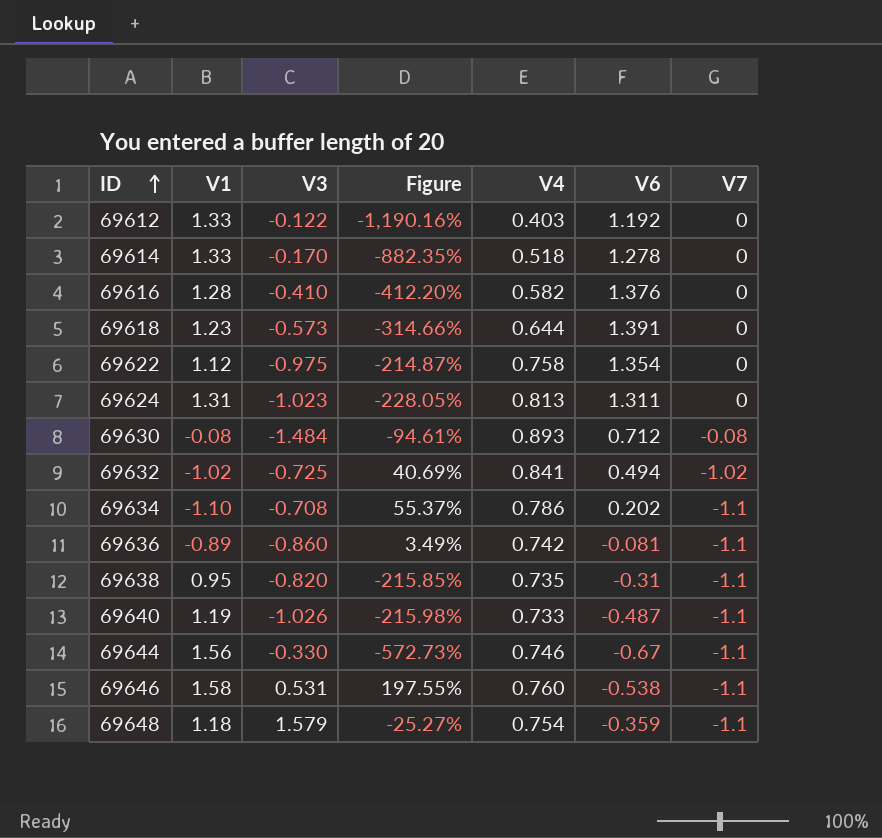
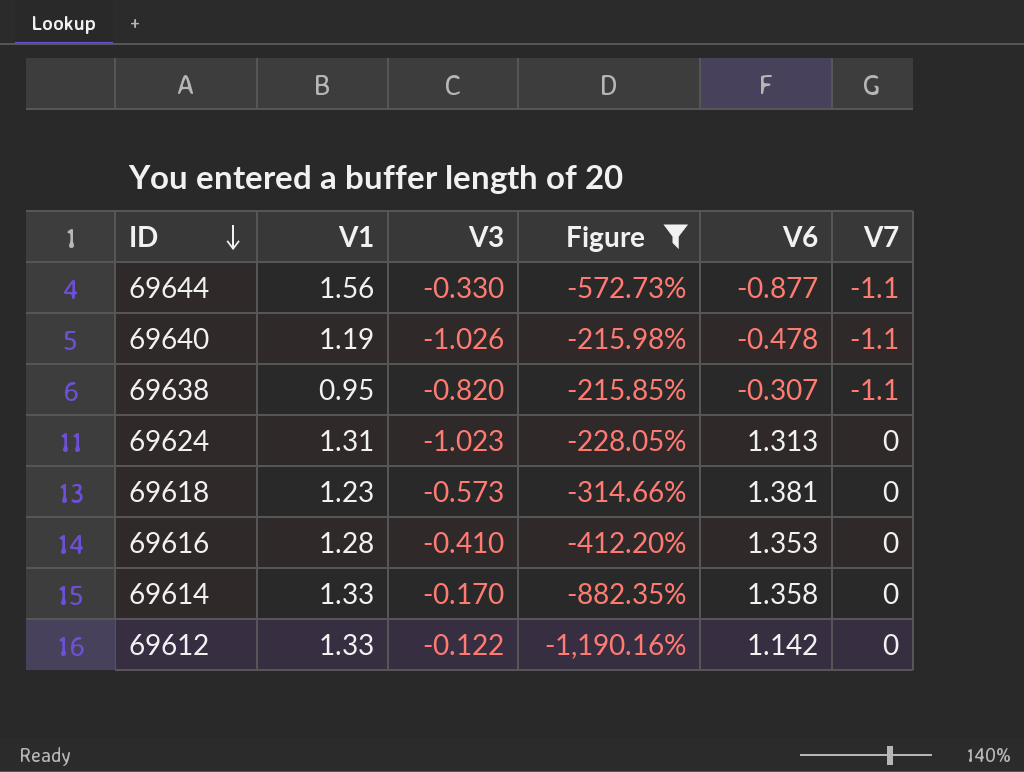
filter: none -> Figure <= -215.85%
row order: ID ascending -> ID descending
column V4 | position: 5 -> none
69644 | V6: -0.67 -> -0.877
69640 | V6: -0.487 -> -0.478
69638 | V6: -0.31 -> -0.307
69624 | V6: 1.311 -> 1.313
69618 | V6: 1.391 -> 1.381
69616 | V6: 1.376 -> 1.353
69614 | V6: 1.278 -> 1.358
69612 | V6: 1.192 -> 1.142

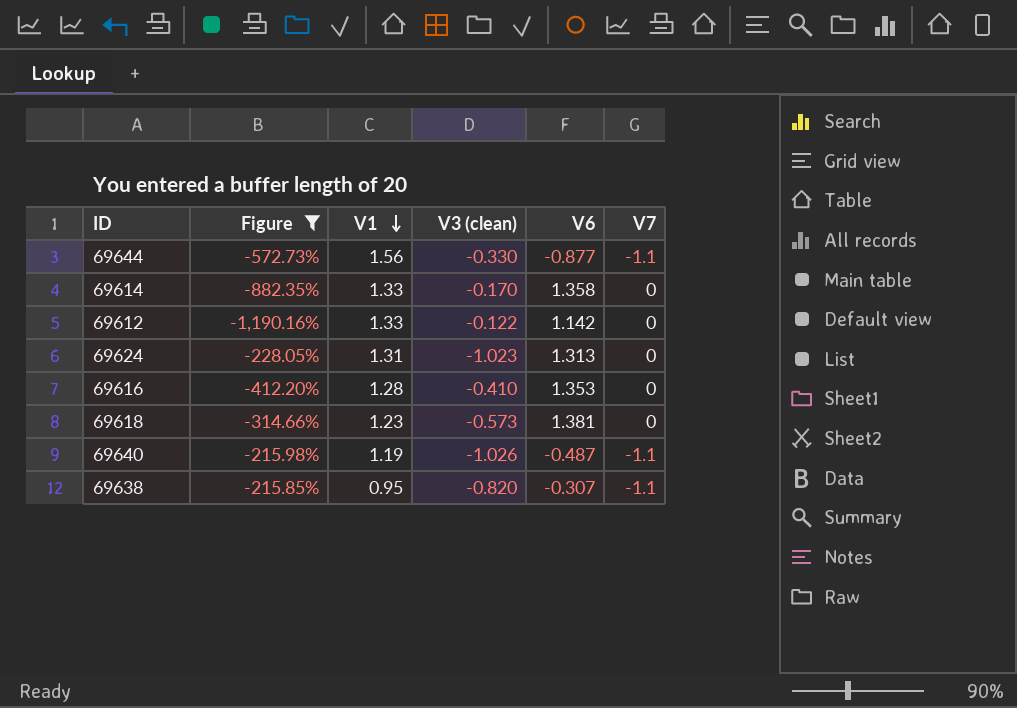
row order: ID descending -> V1 descending
column Figure | position: 4 -> 2
column name: V3 -> V3 (clean)
69640 | V6: -0.478 -> -0.487

